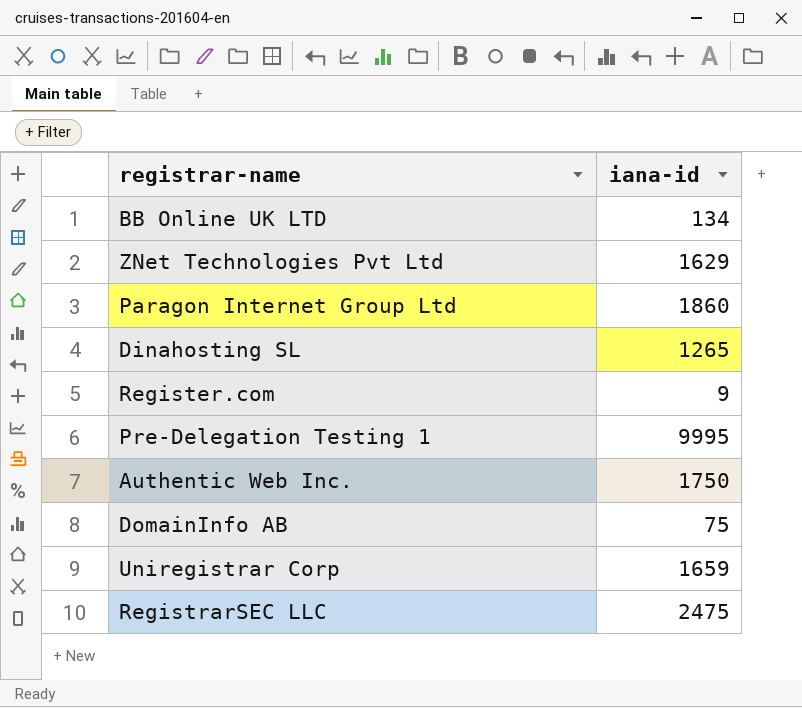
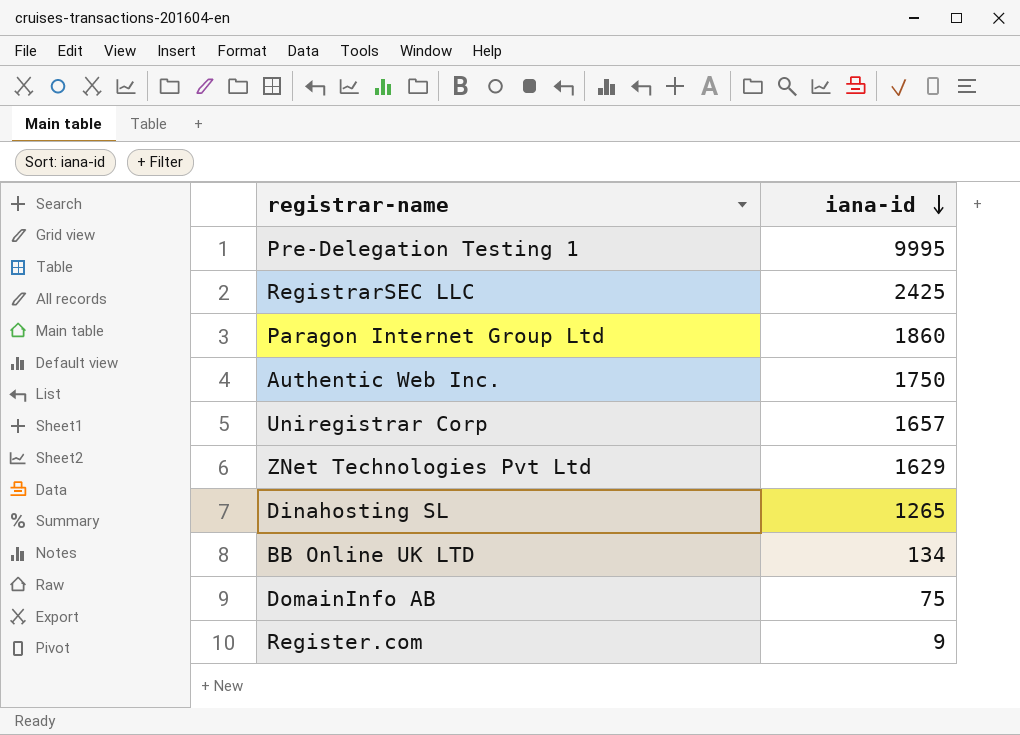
row order: none -> iana-id descending
RegistrarSEC LLC | iana-id: 2475 -> 2425
Uniregistrar Corp | iana-id: 1659 -> 1657

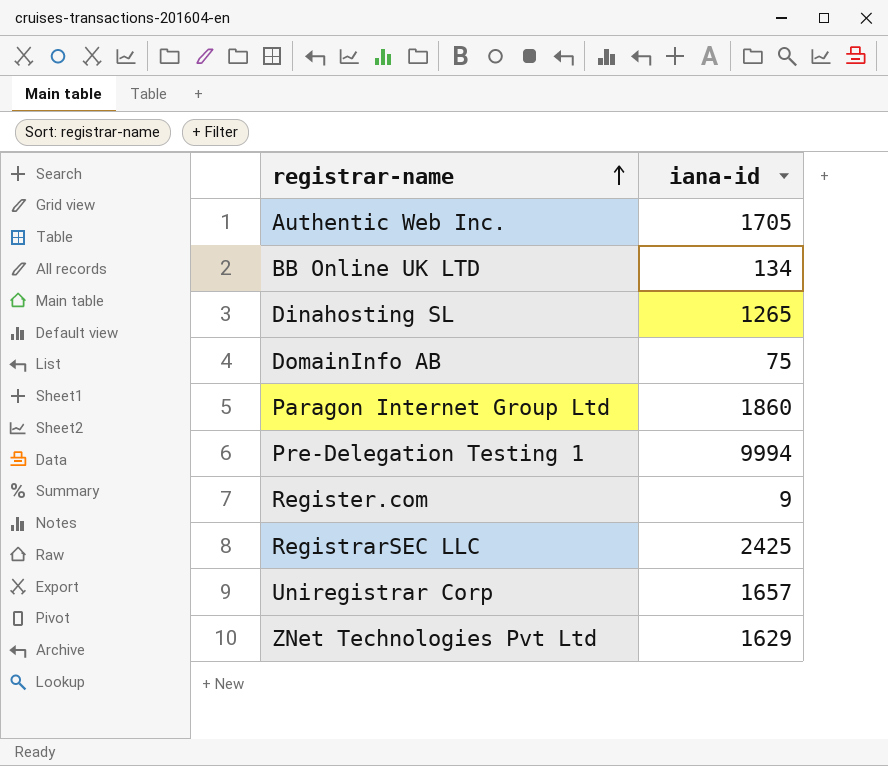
row order: iana-id descending -> registrar-name ascending
Authentic Web Inc. | iana-id: 1750 -> 1705
Pre-Delegation Testing 1 | iana-id: 9995 -> 9994

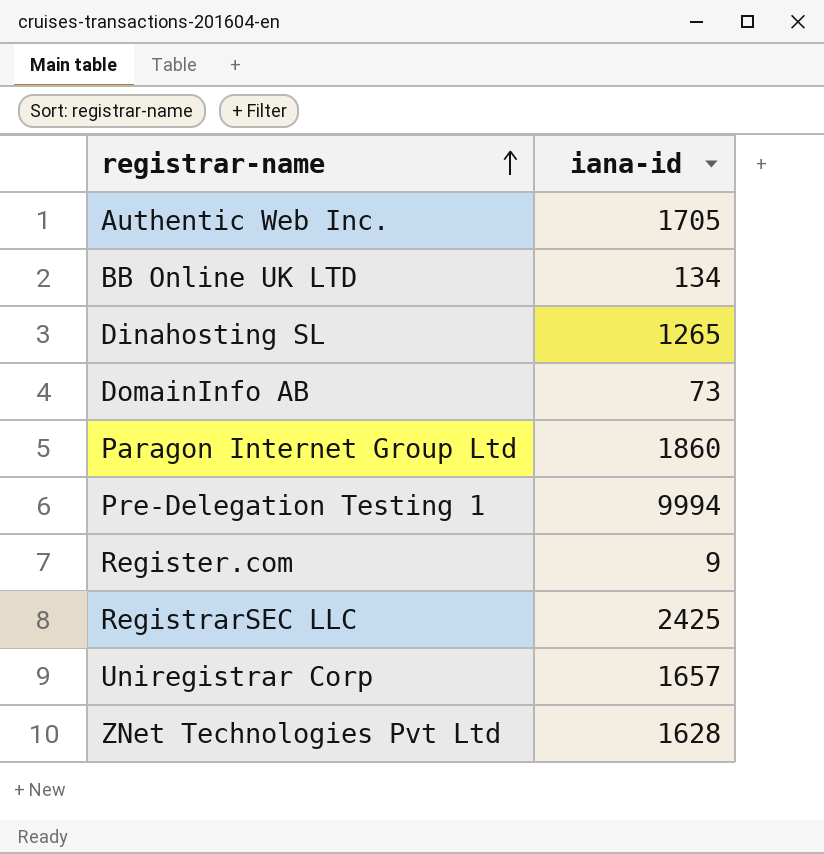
DomainInfo AB | iana-id: 75 -> 73
ZNet Technologies Pvt Ltd | iana-id: 1629 -> 1628

